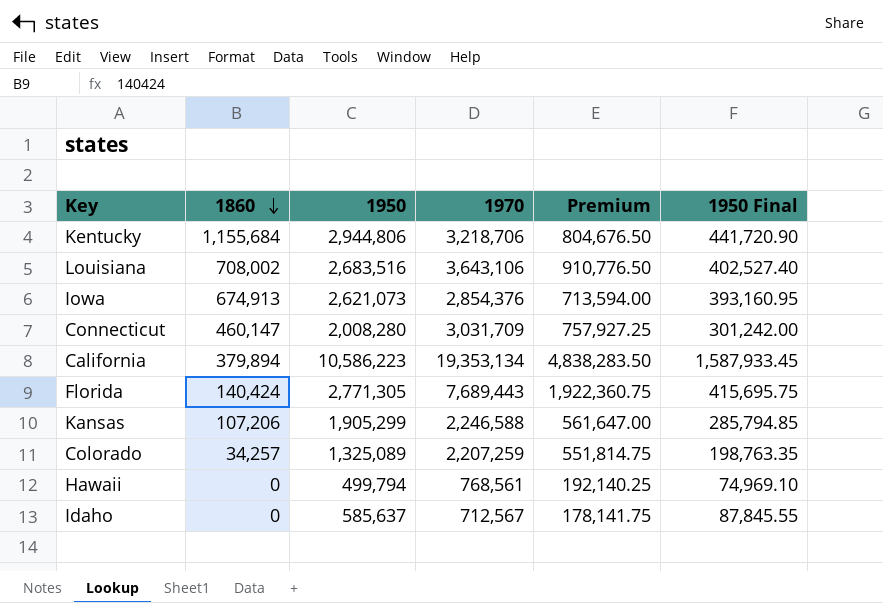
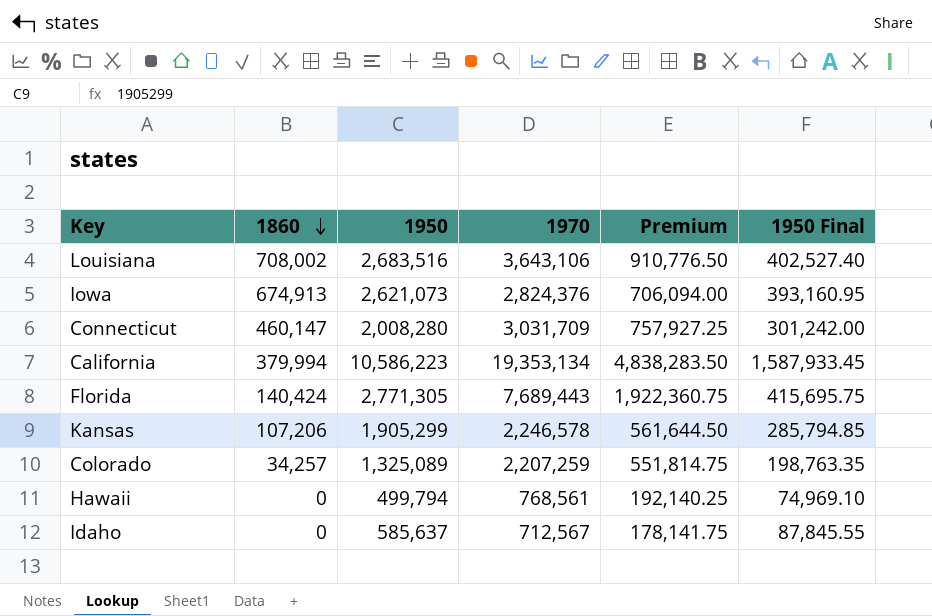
row Kentucky: 1,155,684 | 2,944,806 | 3,218,706 | 804,676.50 | 441,720.90 -> none
Iowa | 1970: 2,854,376 -> 2,824,376
Iowa | Premium: 713,594.00 -> 706,094.00
California | 1860: 379,894 -> 379,994
Kansas | 1970: 2,246,588 -> 2,246,578
Kansas | Premium: 561,647.00 -> 561,644.50

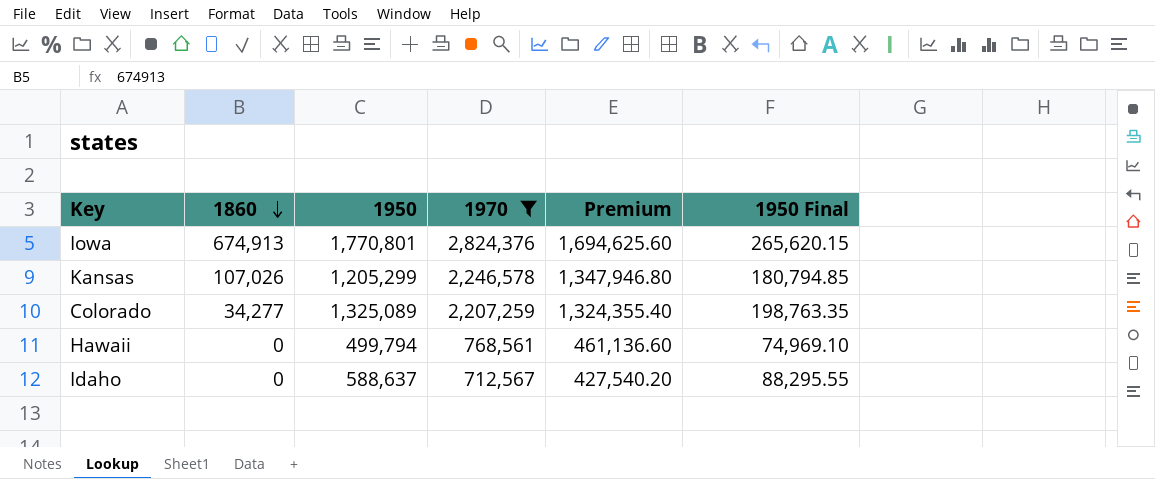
filter: none -> 1970 <= 2,824,376
column Premium | formula: [1970] * 0.25 -> [1970] * 0.6
Iowa | 1950: 2,621,073 -> 1,770,801
Iowa | 1950 Final: 393,160.95 -> 265,620.15
Kansas | 1860: 107,206 -> 107,026
Kansas | 1950: 1,905,299 -> 1,205,299
Kansas | 1950 Final: 285,794.85 -> 180,794.85
Colorado | 1860: 34,257 -> 34,277
Idaho | 1950: 585,637 -> 588,637
Idaho | 1950 Final: 87,845.55 -> 88,295.55

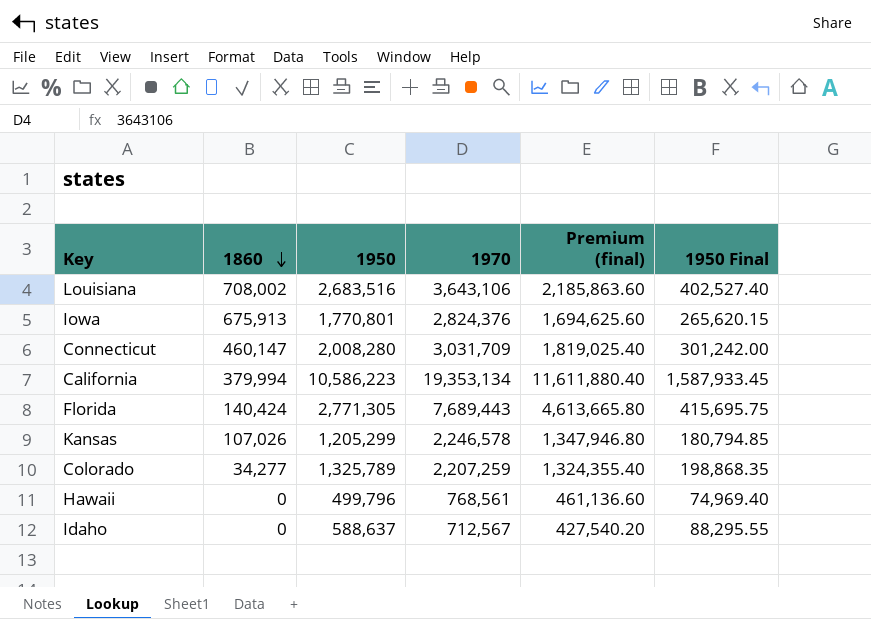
filter: 1970 <= 2,824,376 -> none
column name: Premium -> Premium (final)
Iowa | 1860: 674,913 -> 675,913
Colorado | 1950: 1,325,089 -> 1,325,789
Colorado | 1950 Final: 198,763.35 -> 198,868.35
Hawaii | 1950: 499,794 -> 499,796
Hawaii | 1950 Final: 74,969.10 -> 74,969.40

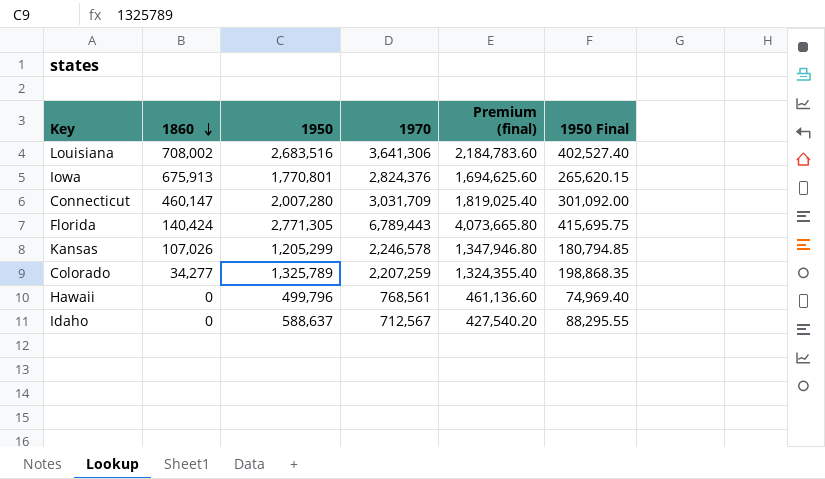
row California: 379,994 | 10,586,223 | 19,353,134 | 11,611,880.40 | 1,587,933.45 -> none
Louisiana | 1970: 3,643,106 -> 3,641,306
Louisiana | Premium (final): 2,185,863.60 -> 2,184,783.60
Connecticut | 1950: 2,008,280 -> 2,007,280
Connecticut | 1950 Final: 301,242.00 -> 301,092.00
Florida | 1970: 7,689,443 -> 6,789,443
Florida | Premium (final): 4,613,665.80 -> 4,073,665.80

